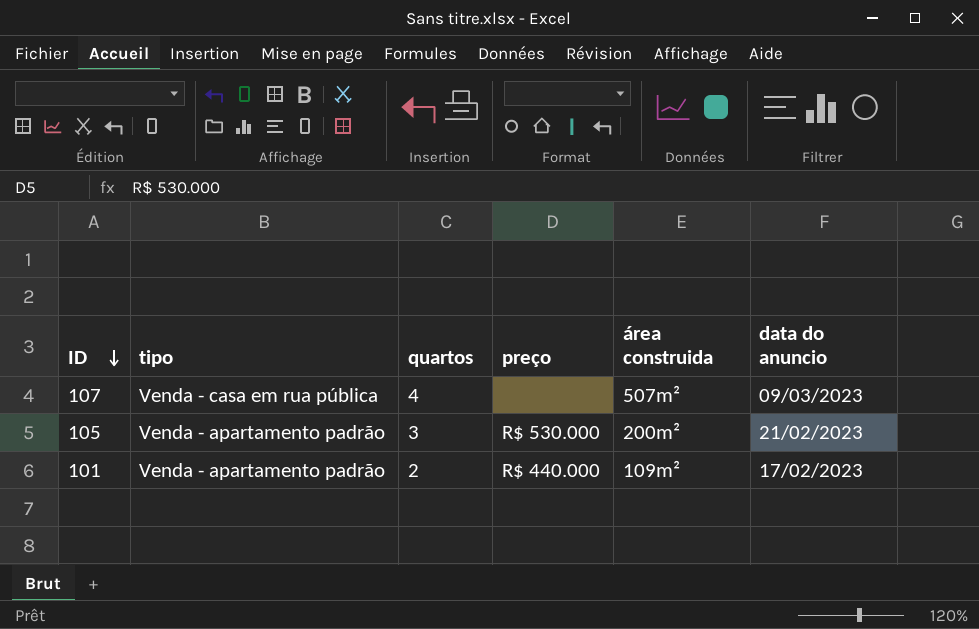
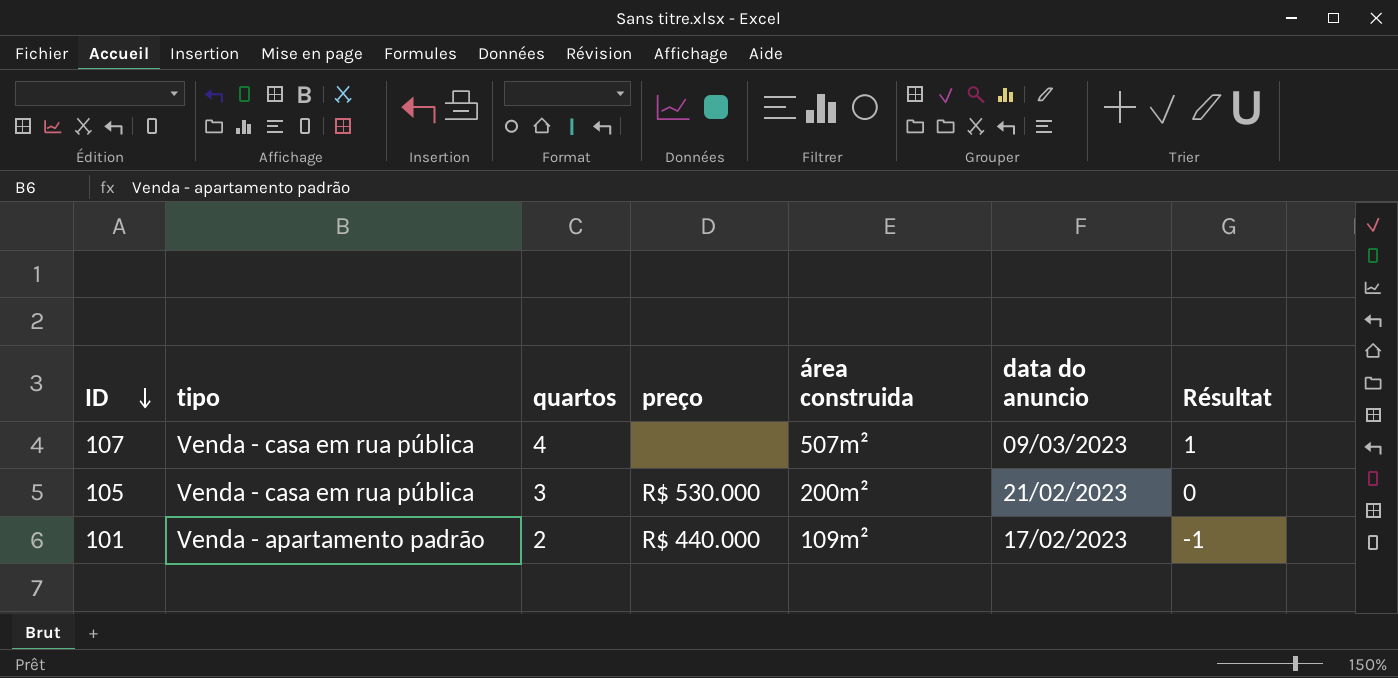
column Résultat | formula: none -> [quartos] - 3
105 | tipo: Venda - apartamento padrão -> Venda - casa em rua pública

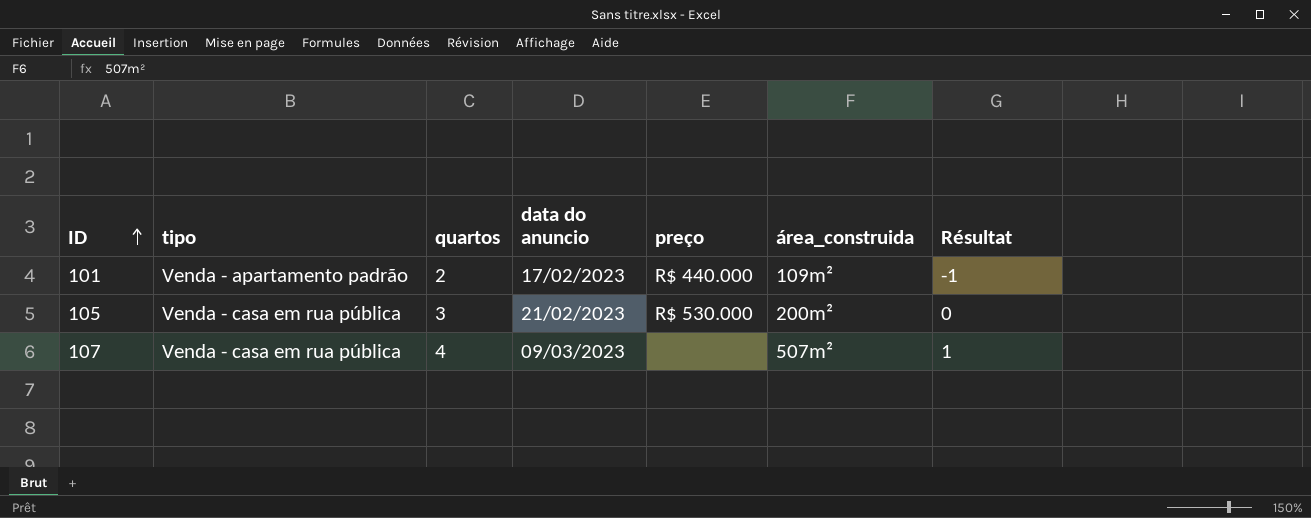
row order: ID descending -> ID ascending
column data do anuncio | position: 6 -> 4
column name: área construida -> área_construida

